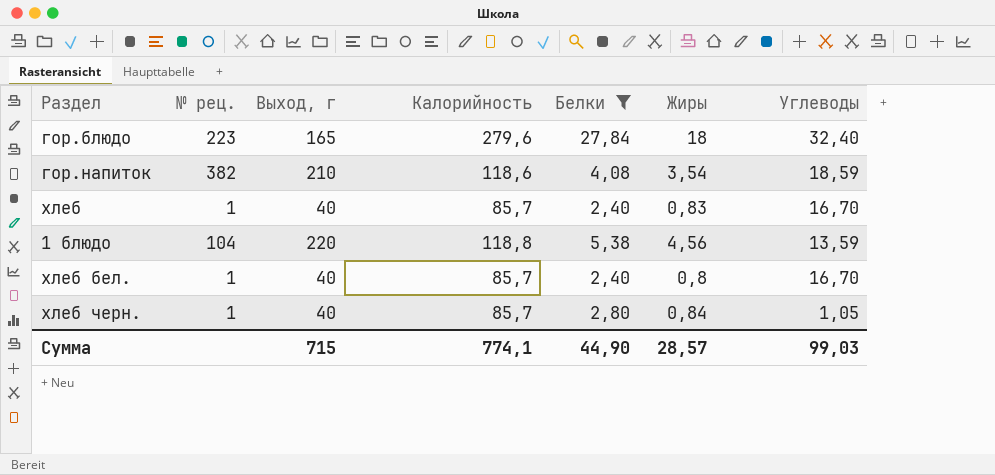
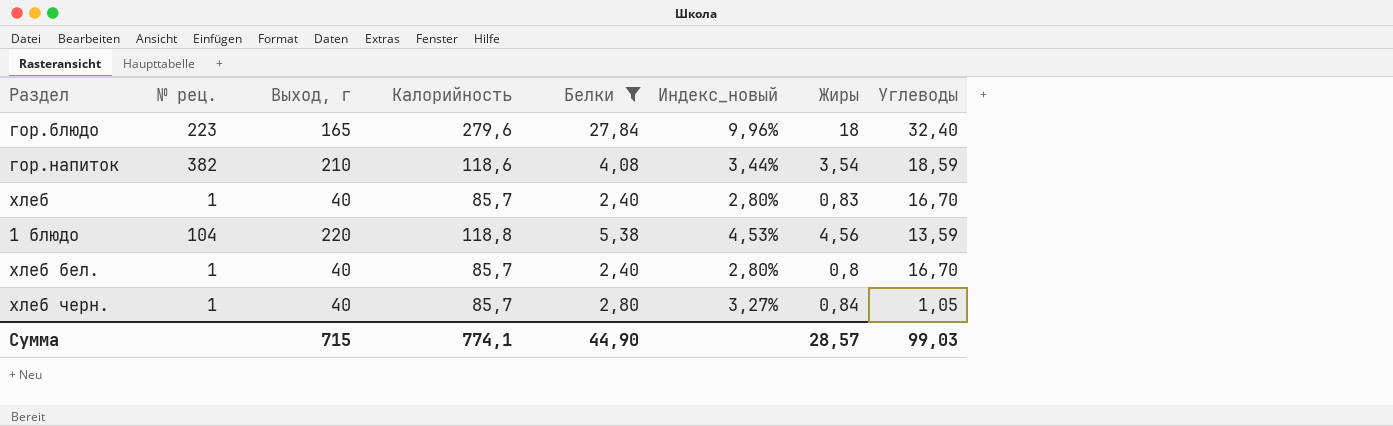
column Индекс_новый | formula: none -> [Белки] / [Калорийность]

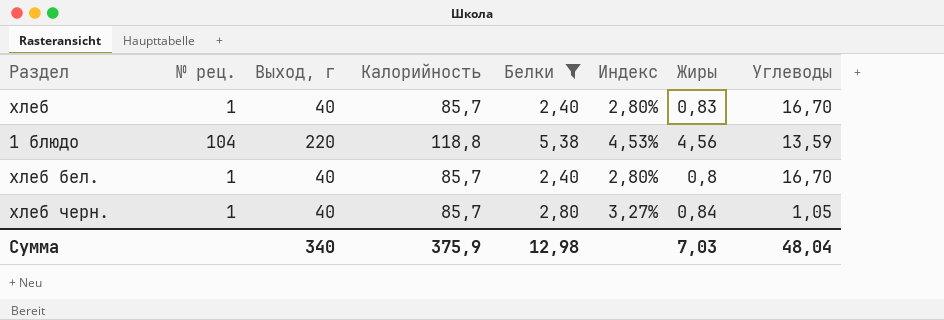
column name: Индекс_новый -> Индекс
row гор.блюдо: 223 | 165 | 279,6 | 27,84 | 9,96% | 18 | 32,40 -> none
row гор.напиток: 382 | 210 | 118,6 | 4,08 | 3,44% | 3,54 | 18,59 -> none
Сумма | Выход, г: 715 -> 340
Сумма | Калорийность: 774,1 -> 375,9
Сумма | Белки: 44,90 -> 12,98
Сумма | Жиры: 28,57 -> 7,03
Сумма | Углеводы: 99,03 -> 48,04

